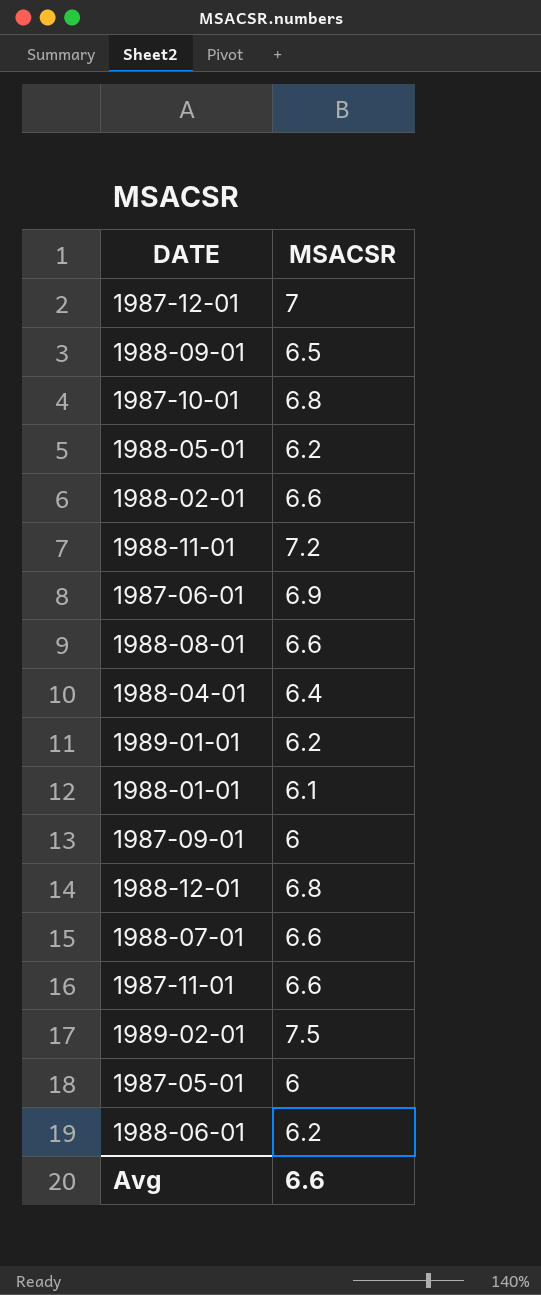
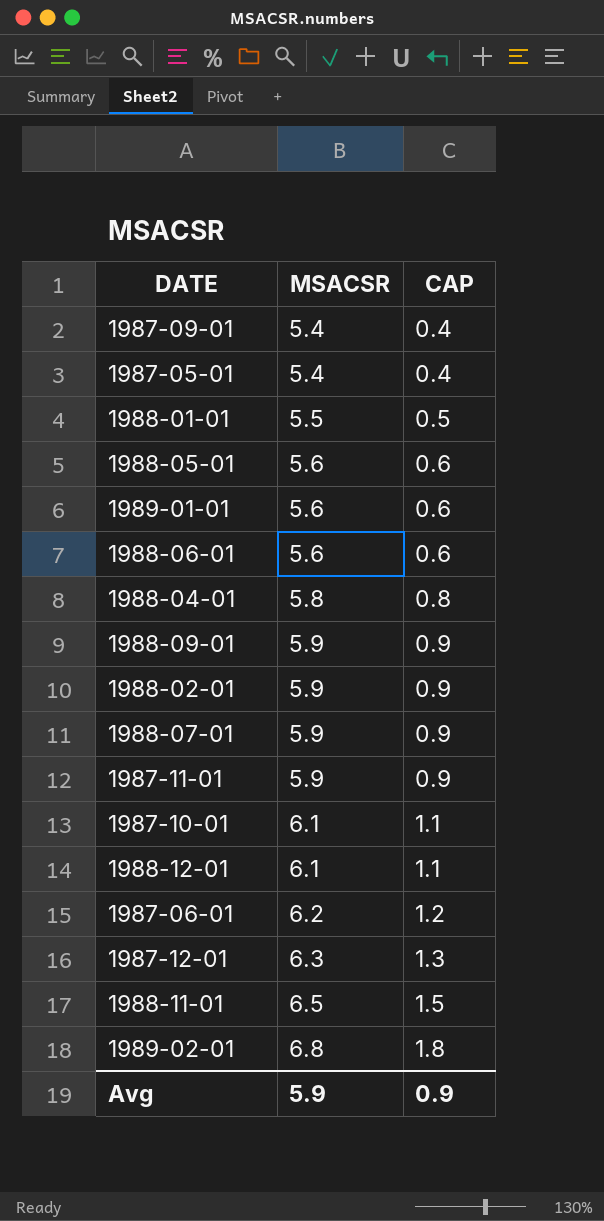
row order: none -> MSACSR ascending
column CAP | formula: none -> [MSACSR] - 5
row 1988-08-01: 6.6 -> none
1987-09-01 | MSACSR: 6 -> 5.4
1987-05-01 | MSACSR: 6 -> 5.4
1988-01-01 | MSACSR: 6.1 -> 5.5
1988-05-01 | MSACSR: 6.2 -> 5.6
1989-01-01 | MSACSR: 6.2 -> 5.6
1988-06-01 | MSACSR: 6.2 -> 5.6
1988-04-01 | MSACSR: 6.4 -> 5.8
1988-09-01 | MSACSR: 6.5 -> 5.9
1988-02-01 | MSACSR: 6.6 -> 5.9
1988-07-01 | MSACSR: 6.6 -> 5.9
1987-11-01 | MSACSR: 6.6 -> 5.9
1987-10-01 | MSACSR: 6.8 -> 6.1
1988-12-01 | MSACSR: 6.8 -> 6.1
1987-06-01 | MSACSR: 6.9 -> 6.2
1987-12-01 | MSACSR: 7 -> 6.3
1988-11-01 | MSACSR: 7.2 -> 6.5
1989-02-01 | MSACSR: 7.5 -> 6.8
Avg | MSACSR: 6.6 -> 5.9

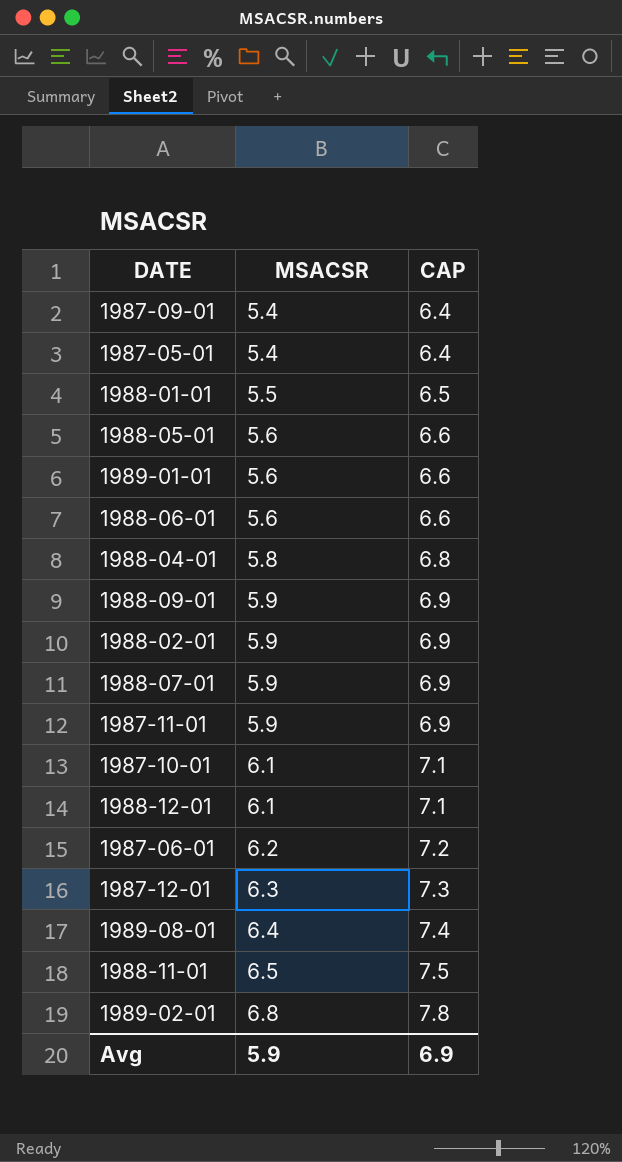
column CAP | formula: [MSACSR] - 5 -> [MSACSR] + 1
row 1989-08-01: none -> 6.4 | 7.4
Avg | CAP: 0.9 -> 6.9

